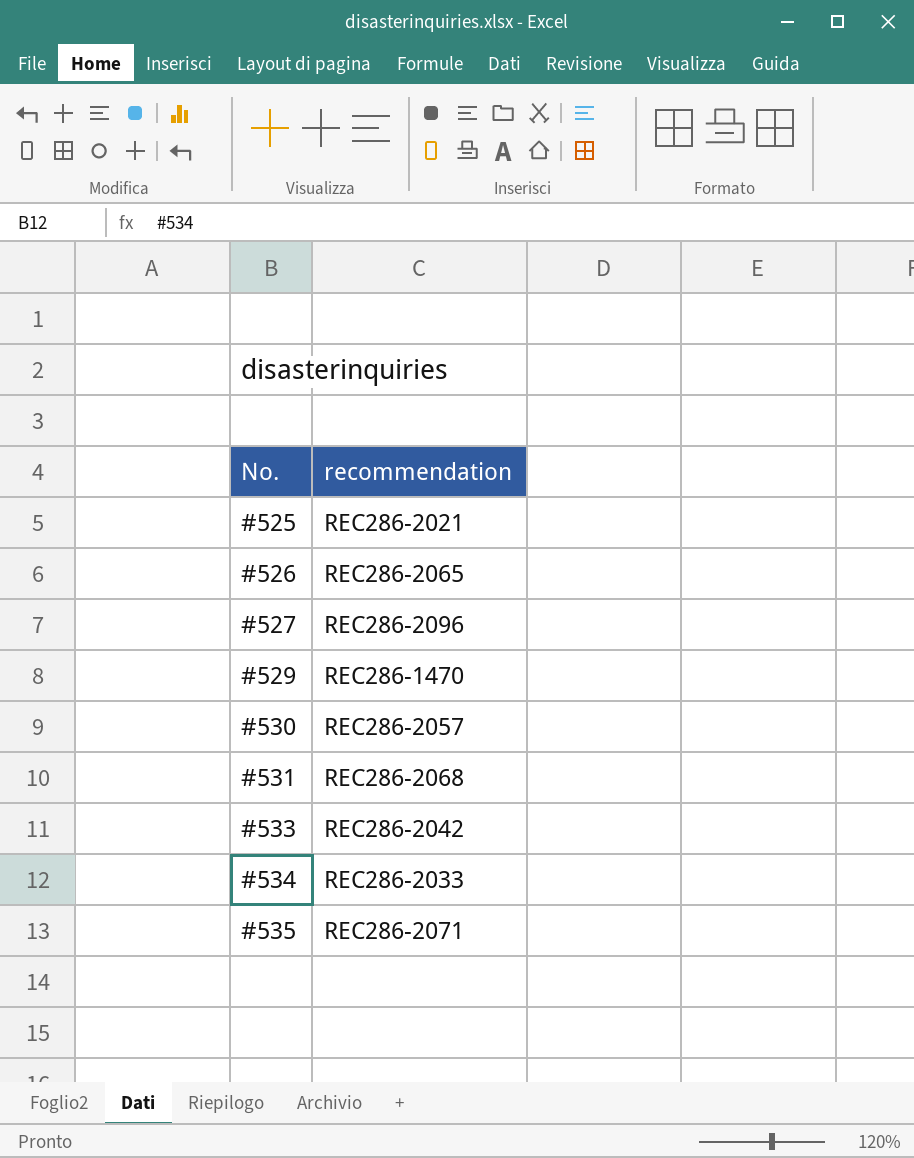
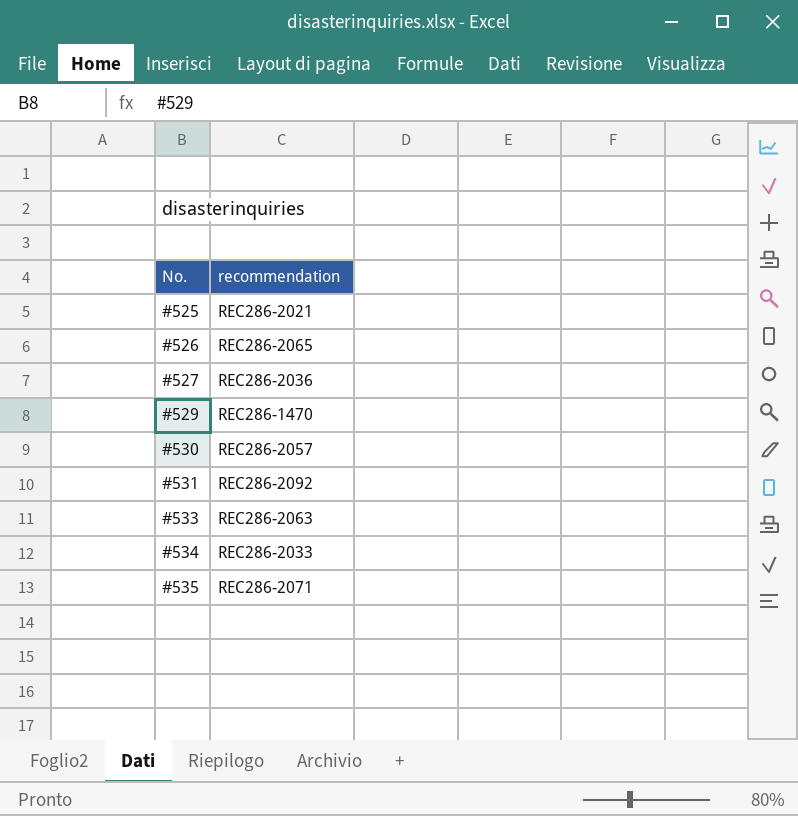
#527 | recommendation: REC286-2096 -> REC286-2036
#531 | recommendation: REC286-2068 -> REC286-2092
#533 | recommendation: REC286-2042 -> REC286-2063

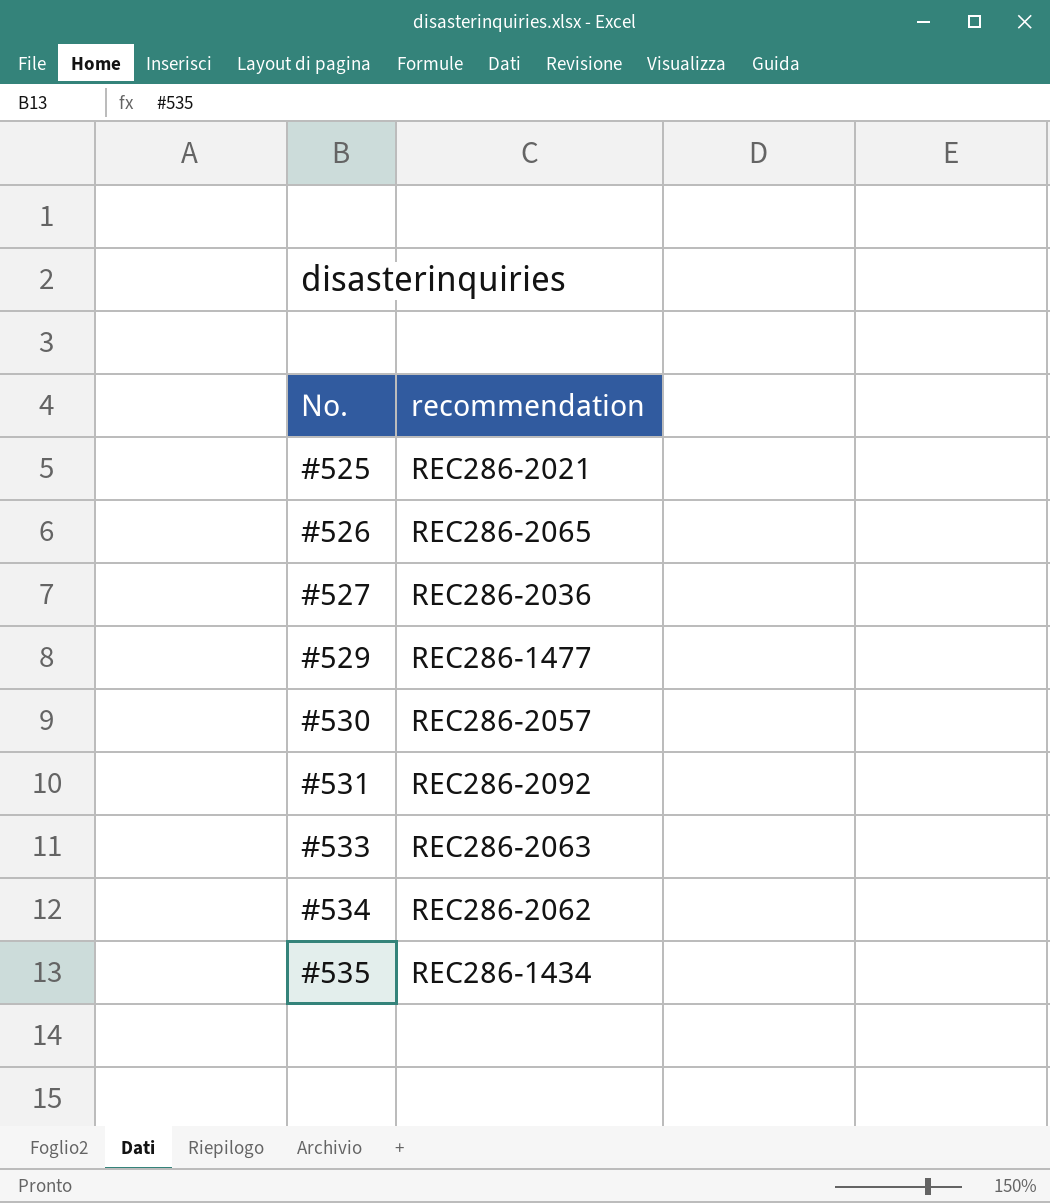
#529 | recommendation: REC286-1470 -> REC286-1477
#534 | recommendation: REC286-2033 -> REC286-2062
#535 | recommendation: REC286-2071 -> REC286-1434

